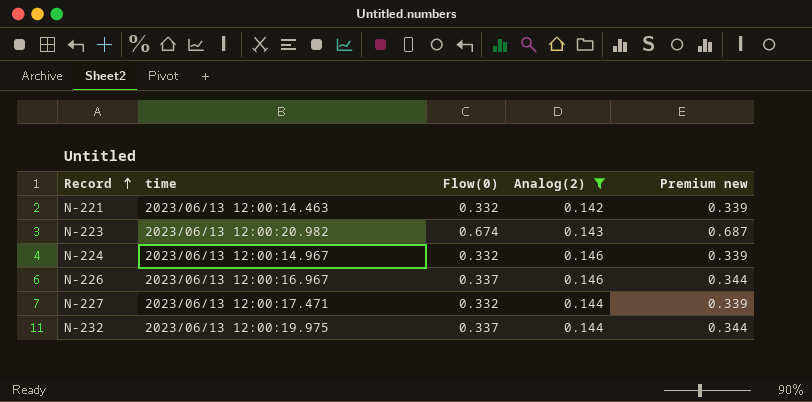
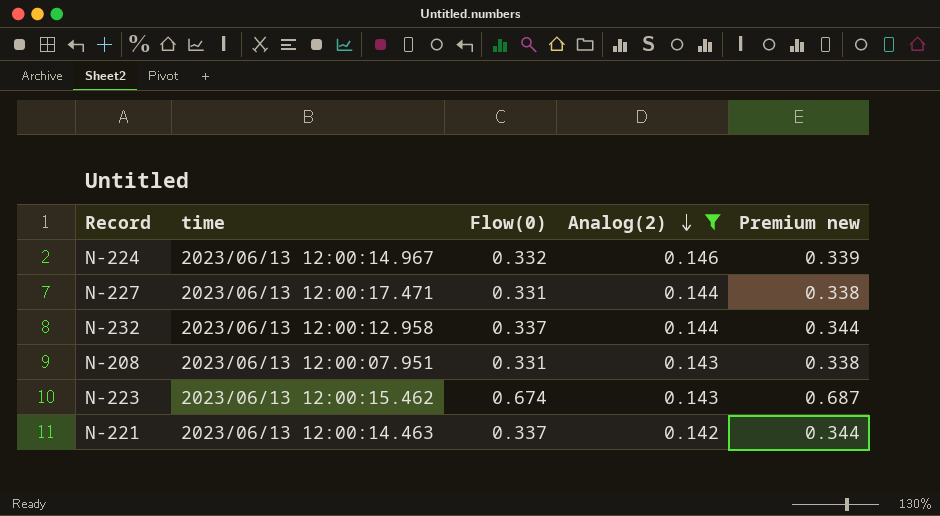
row order: Record ascending -> Analog(2) descending
row N-226: 2023/06/13 12:00:16.967 | 0.337 | 0.146 | 0.344 -> none
N-227 | Flow(0): 0.332 -> 0.331
N-227 | Premium new: 0.339 -> 0.338
N-232 | time: 2023/06/13 12:00:19.975 -> 2023/06/13 12:00:12.958
row N-208: none -> 2023/06/13 12:00:07.951 | 0.331 | 0.143 | 0.338
N-223 | time: 2023/06/13 12:00:20.982 -> 2023/06/13 12:00:15.462
N-221 | Flow(0): 0.332 -> 0.337
N-221 | Premium new: 0.339 -> 0.344

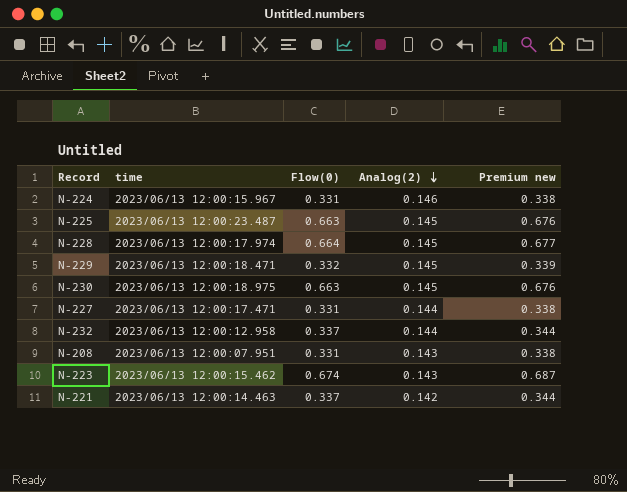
filter: Analog(2) != 0.145 -> none
N-224 | time: 2023/06/13 12:00:14.967 -> 2023/06/13 12:00:15.967
N-224 | Flow(0): 0.332 -> 0.331
N-224 | Premium new: 0.339 -> 0.338

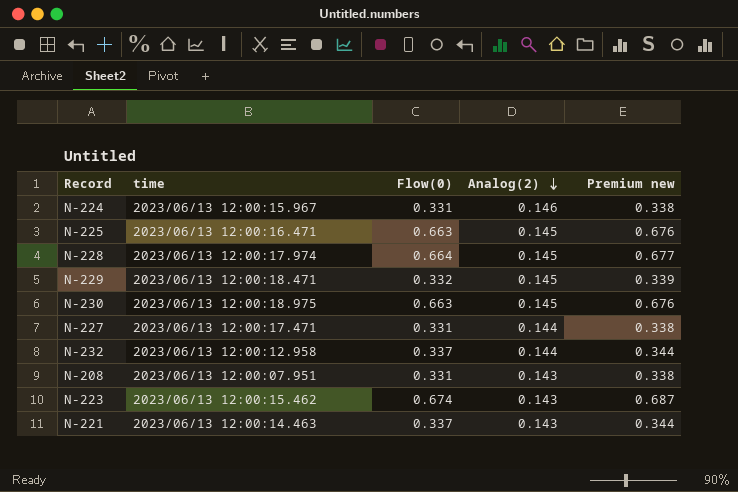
N-225 | time: 2023/06/13 12:00:23.487 -> 2023/06/13 12:00:16.471
N-221 | Analog(2): 0.142 -> 0.143

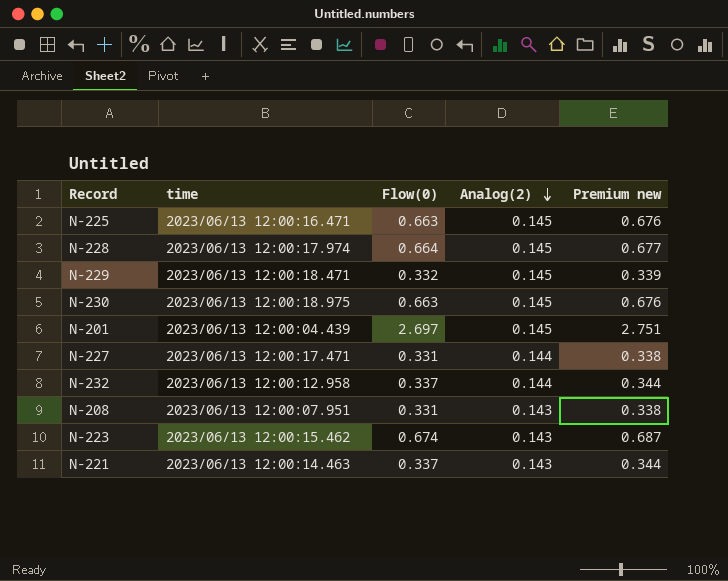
row N-224: 2023/06/13 12:00:15.967 | 0.331 | 0.146 | 0.338 -> none
row N-201: none -> 2023/06/13 12:00:04.439 | 2.697 | 0.145 | 2.751

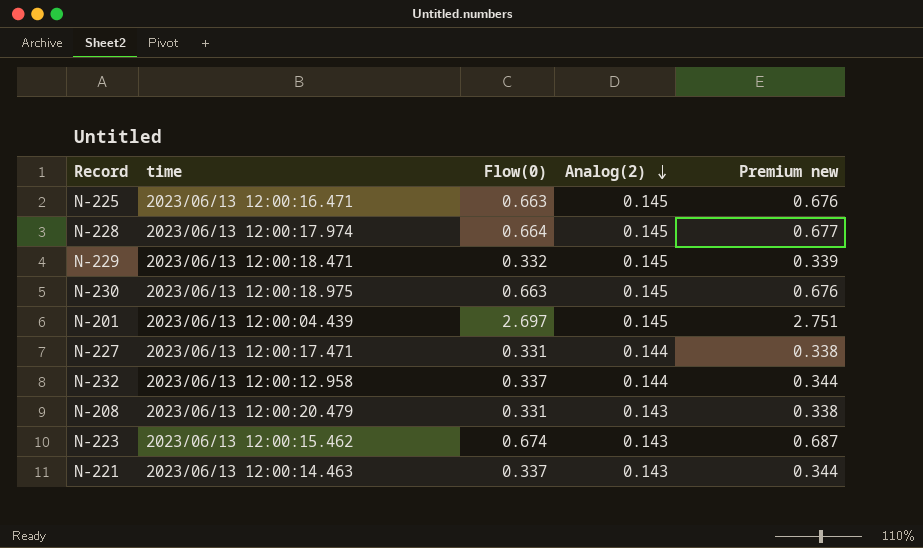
N-208 | time: 2023/06/13 12:00:07.951 -> 2023/06/13 12:00:20.479

